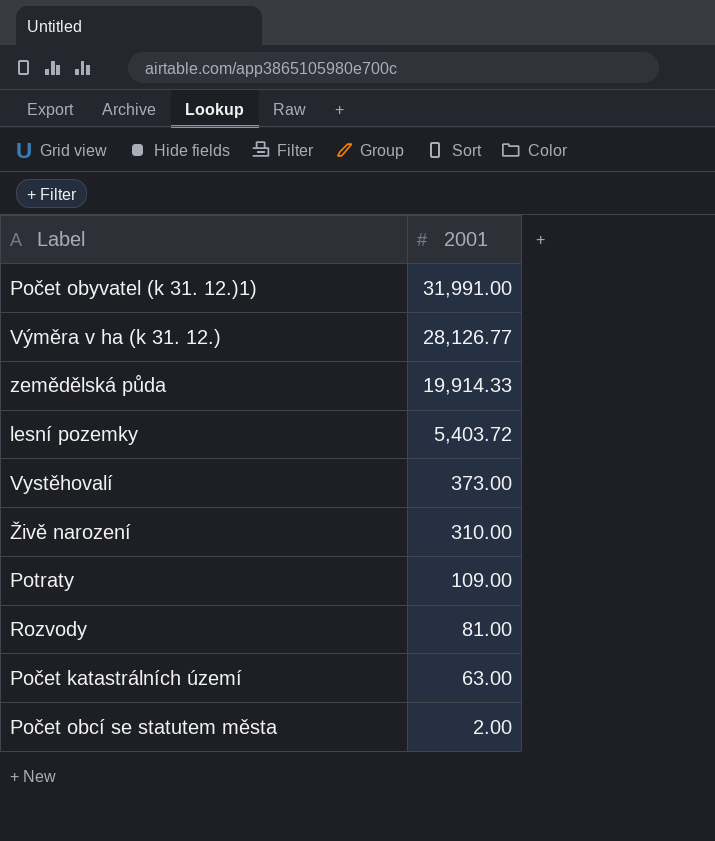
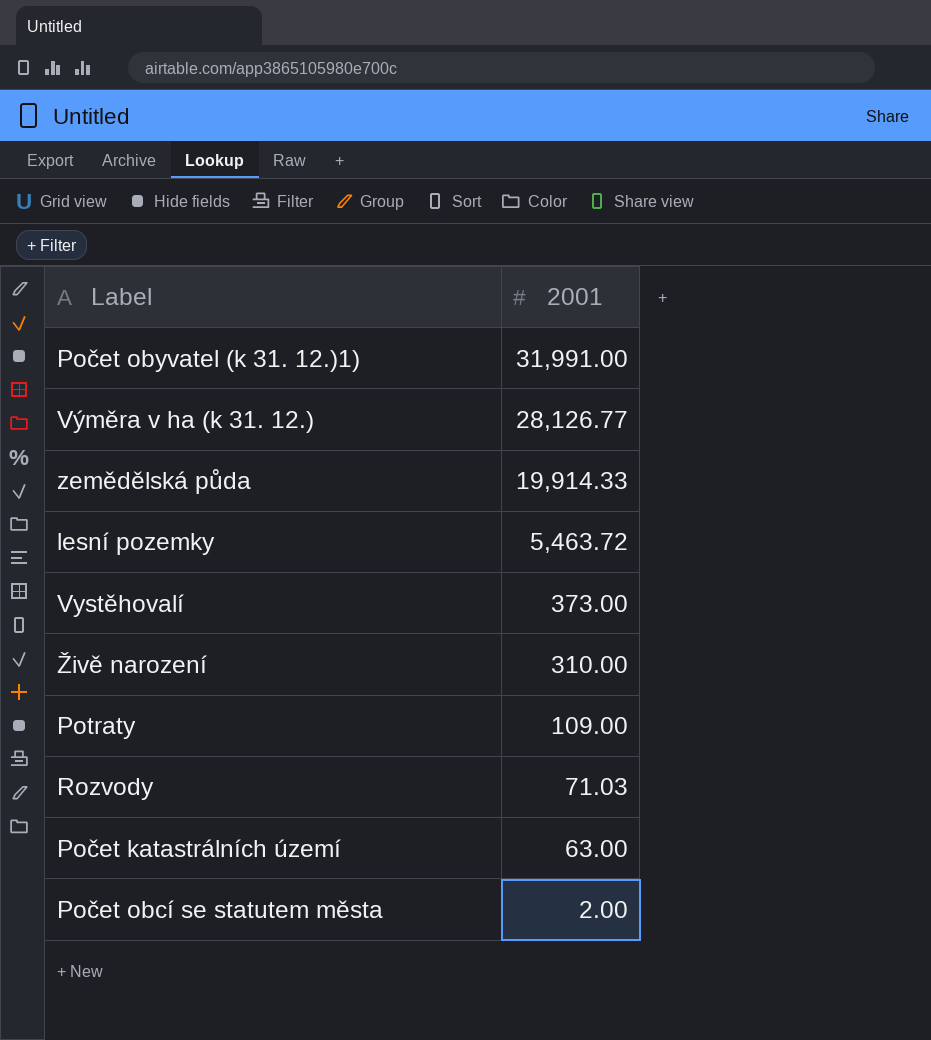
lesní pozemky | 2001: 5,403.72 -> 5,463.72
Rozvody | 2001: 81.00 -> 71.03

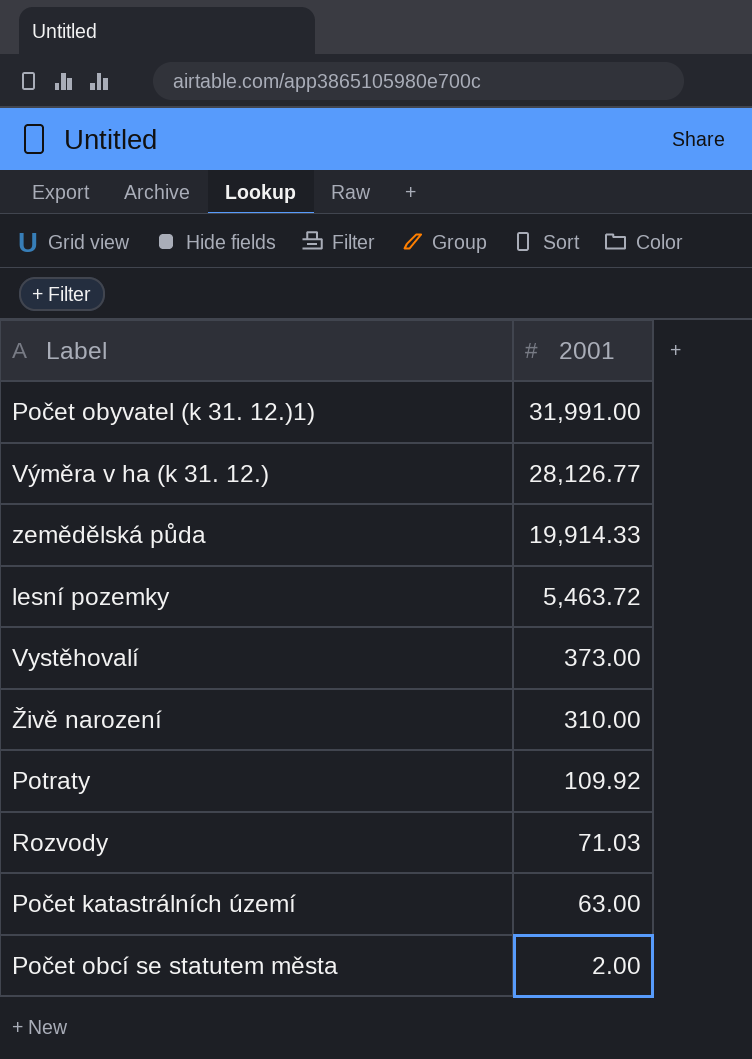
Potraty | 2001: 109.00 -> 109.92

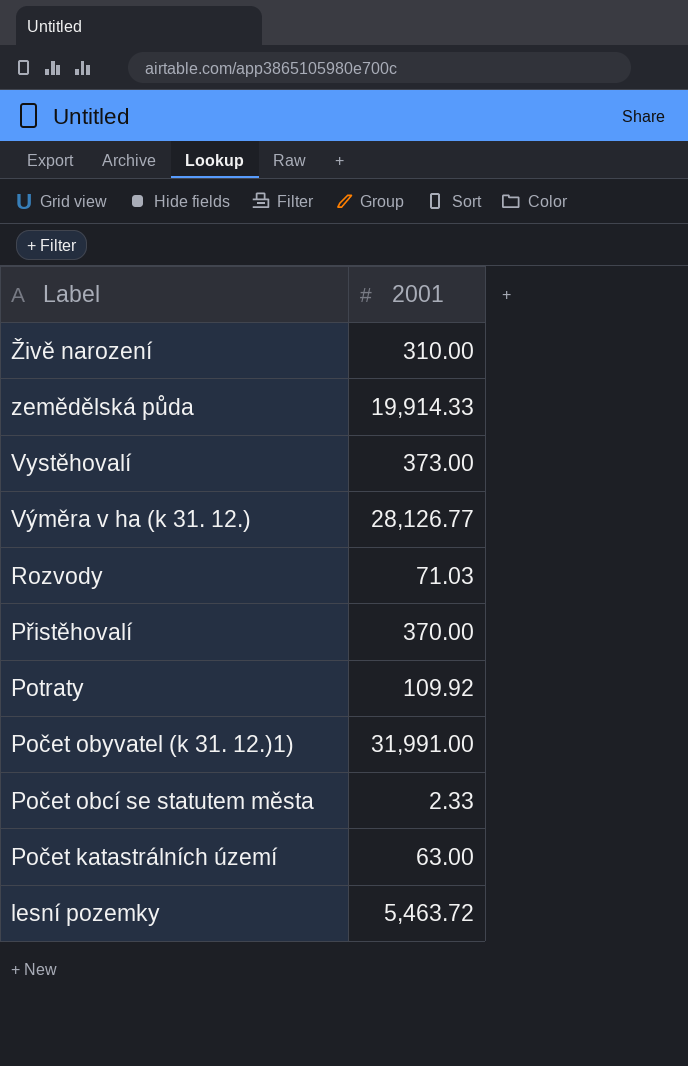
row order: 2001 descending -> Label descending
row Přistěhovalí: none -> 370.00
Počet obcí se statutem města | 2001: 2.00 -> 2.33

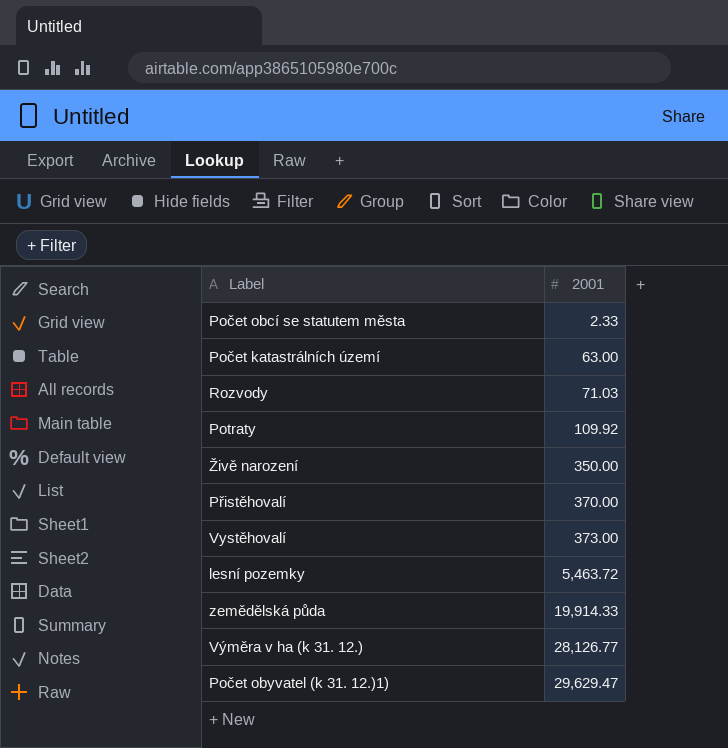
row order: Label descending -> 2001 ascending
Živě narození | 2001: 310.00 -> 350.00
Počet obyvatel (k 31. 12.)1) | 2001: 31,991.00 -> 29,629.47

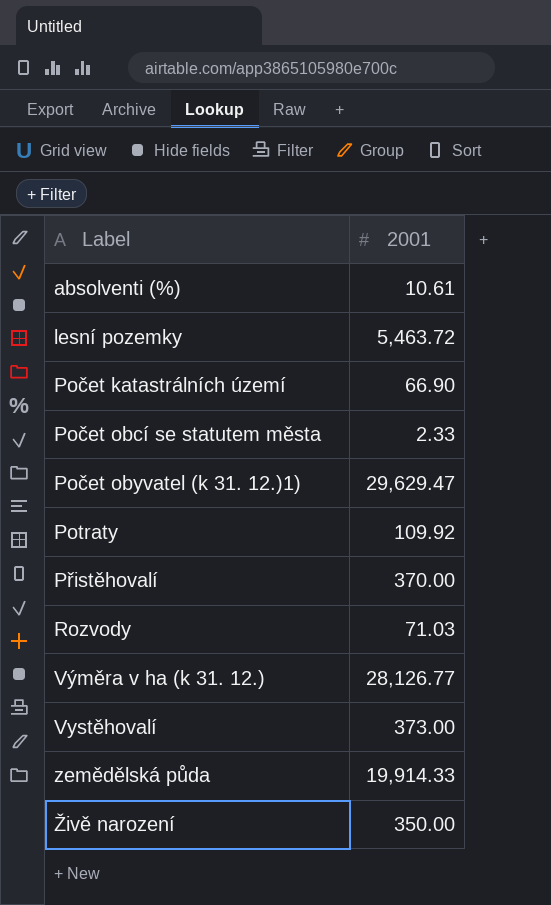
row order: 2001 ascending -> Label ascending
row absolventi (%): none -> 10.61
Počet katastrálních území | 2001: 63.00 -> 66.90

